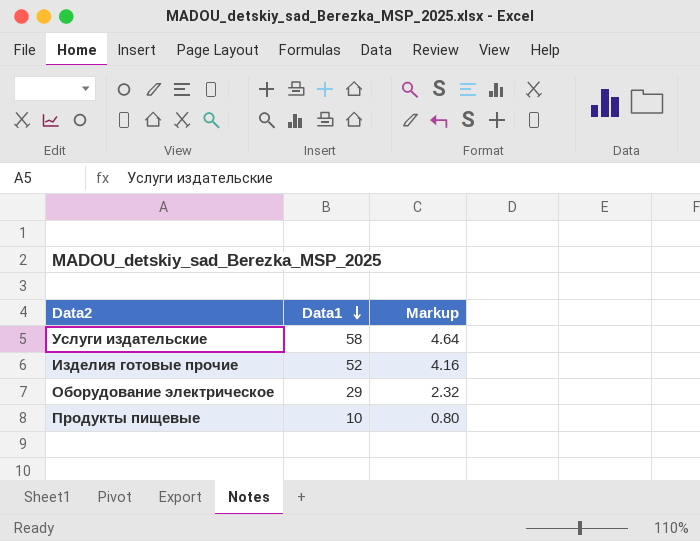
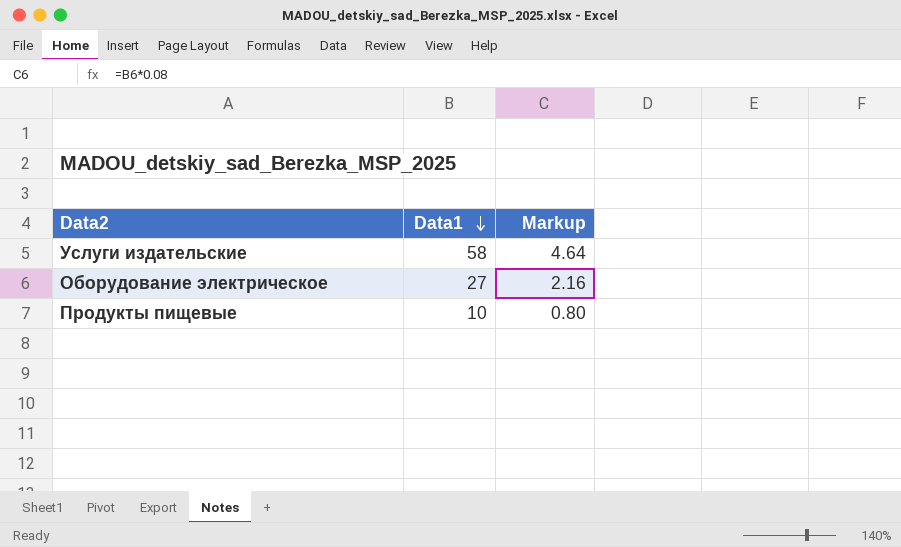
row Изделия готовые прочие: 52 | 4.16 -> none
Оборудование электрическое | Data1: 29 -> 27
Оборудование электрическое | Markup: 2.32 -> 2.16

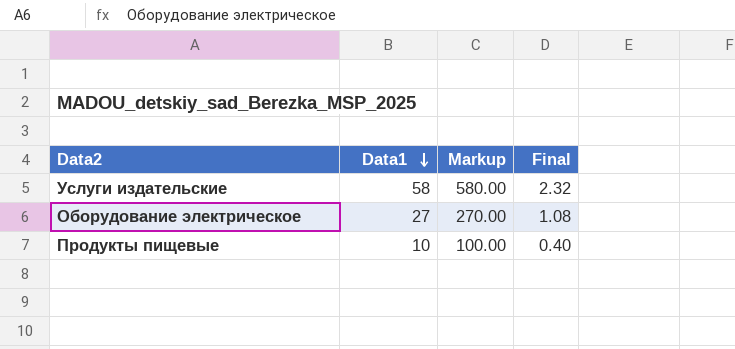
column Markup | formula: [Data1] * 0.08 -> [Data1] * 10
column Final | formula: none -> [Data1] * 0.04

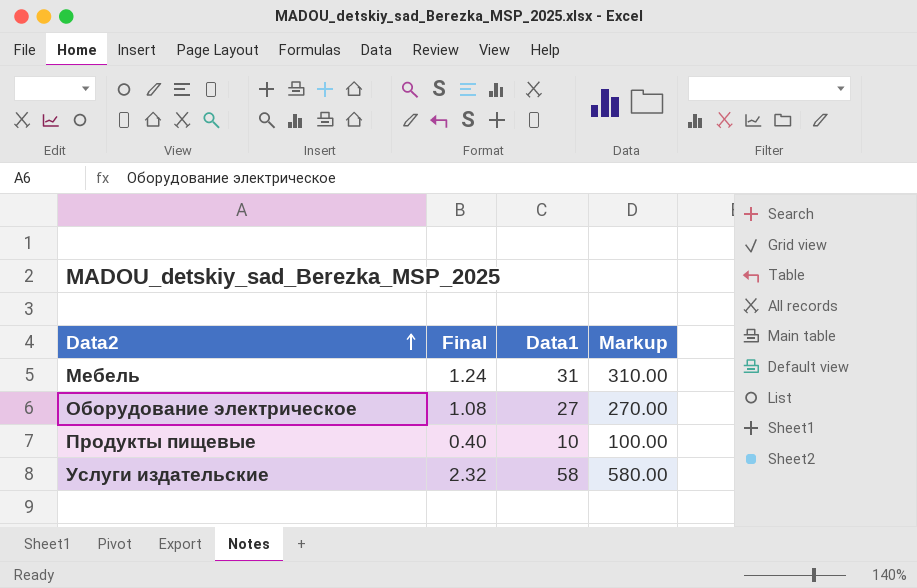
row order: Data1 descending -> Data2 ascending
column Final | position: 4 -> 2
row Мебель: none -> 1.24 | 31 | 310.00

